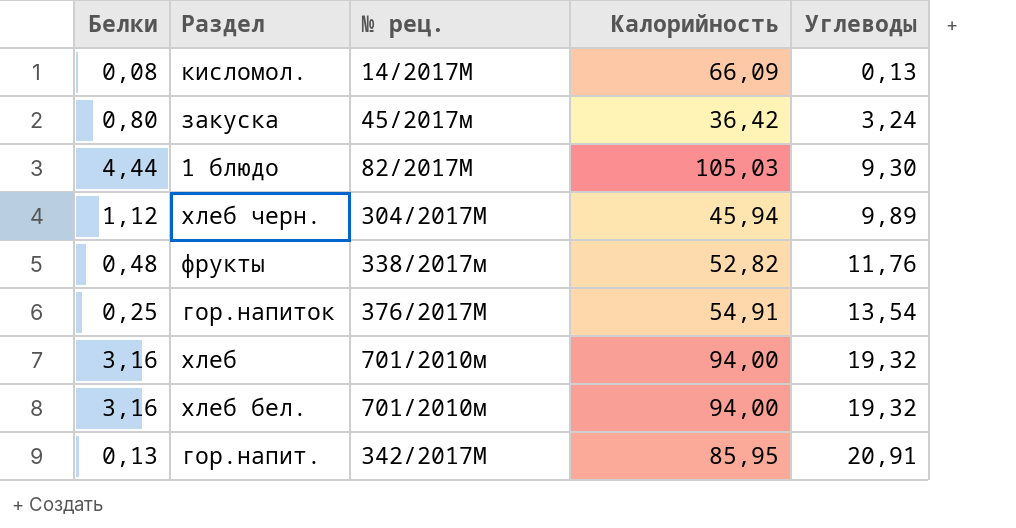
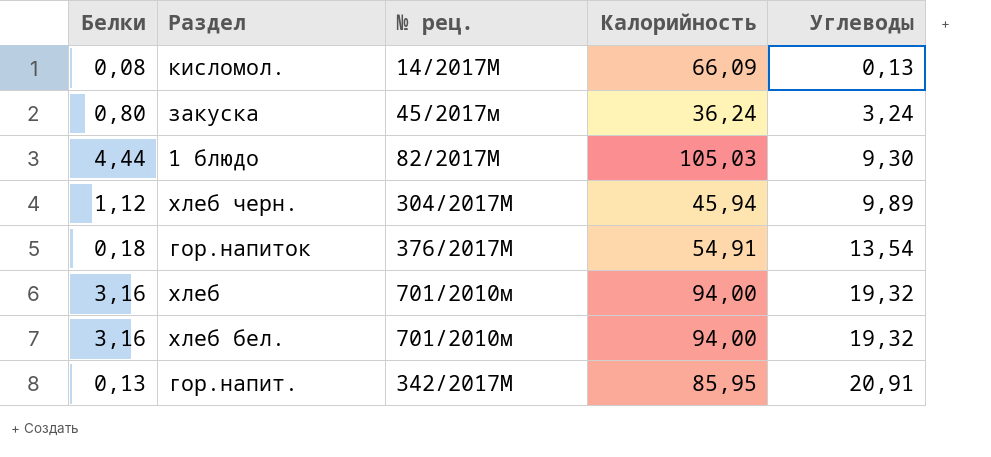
row фрукты: 0,48 | 338/2017м | 52,82 | 11,76 -> none
закуска | Калорийность: 36,42 -> 36,24
гор.напиток | Белки: 0,25 -> 0,18

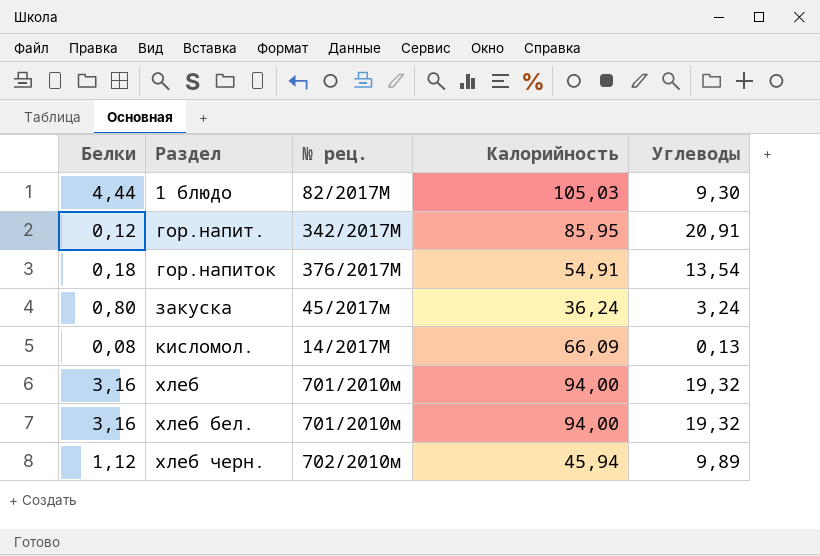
row order: Углеводы ascending -> Раздел ascending
гор.напит. | Белки: 0,13 -> 0,12
хлеб черн. | № рец.: 304/2017М -> 702/2010м

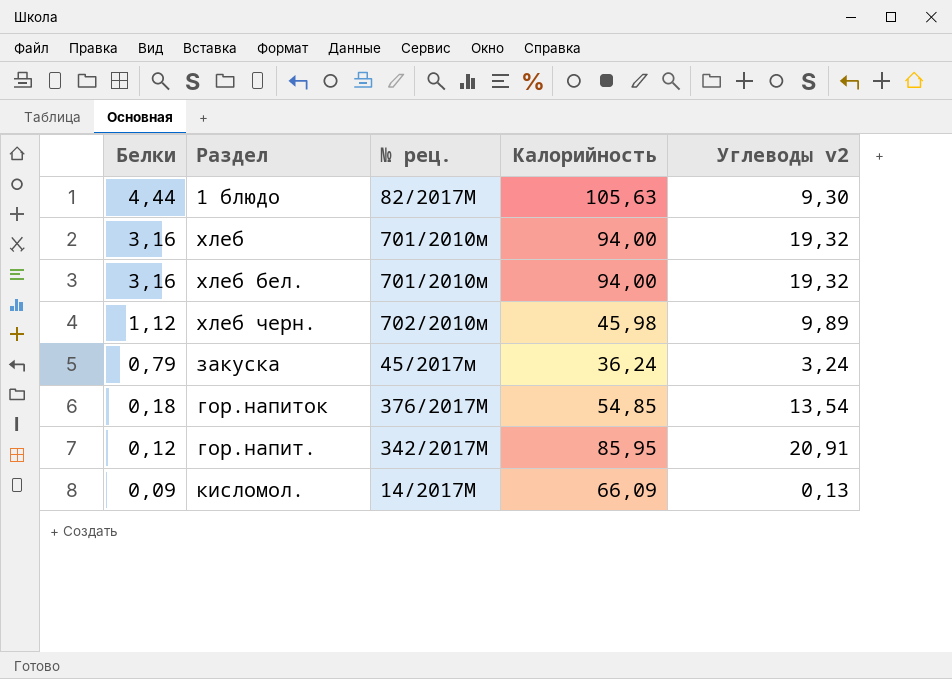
row order: Раздел ascending -> Белки descending
column name: Углеводы -> Углеводы v2
1 блюдо | Калорийность: 105,03 -> 105,63
хлеб черн. | Калорийность: 45,94 -> 45,98
закуска | Белки: 0,80 -> 0,79
гор.напиток | Калорийность: 54,91 -> 54,85
кисломол. | Белки: 0,08 -> 0,09

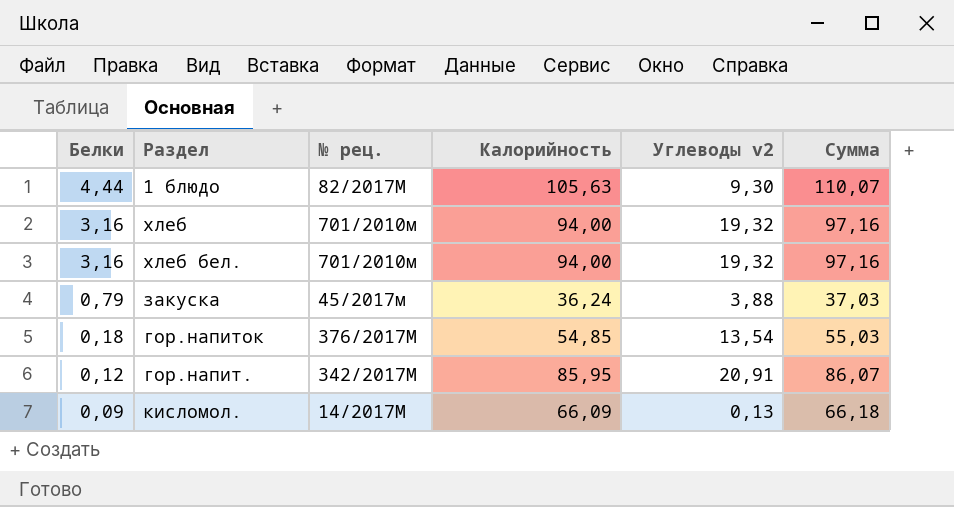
column Сумма | formula: none -> [Белки] + [Калорийность]
row хлеб черн.: 1,12 | 702/2010м | 45,98 | 9,89 -> none
закуска | Углеводы v2: 3,24 -> 3,88

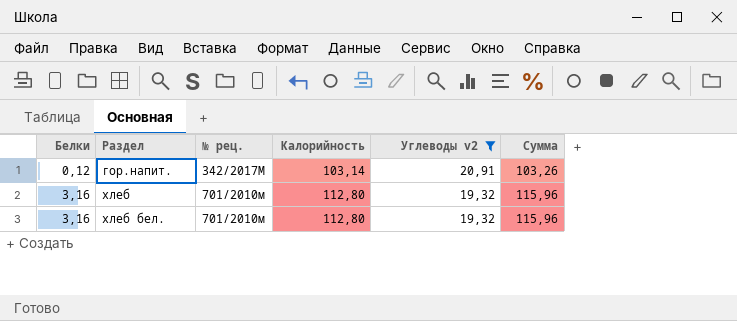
filter: none -> Углеводы v2 >= 19,32
row order: Белки descending -> Белки ascending
гор.напит. | Калорийность: 85,95 -> 103,14
гор.напит. | Сумма: 86,07 -> 103,26
хлеб | Калорийность: 94,00 -> 112,80
хлеб | Сумма: 97,16 -> 115,96
хлеб бел. | Калорийность: 94,00 -> 112,80
хлеб бел. | Сумма: 97,16 -> 115,96

